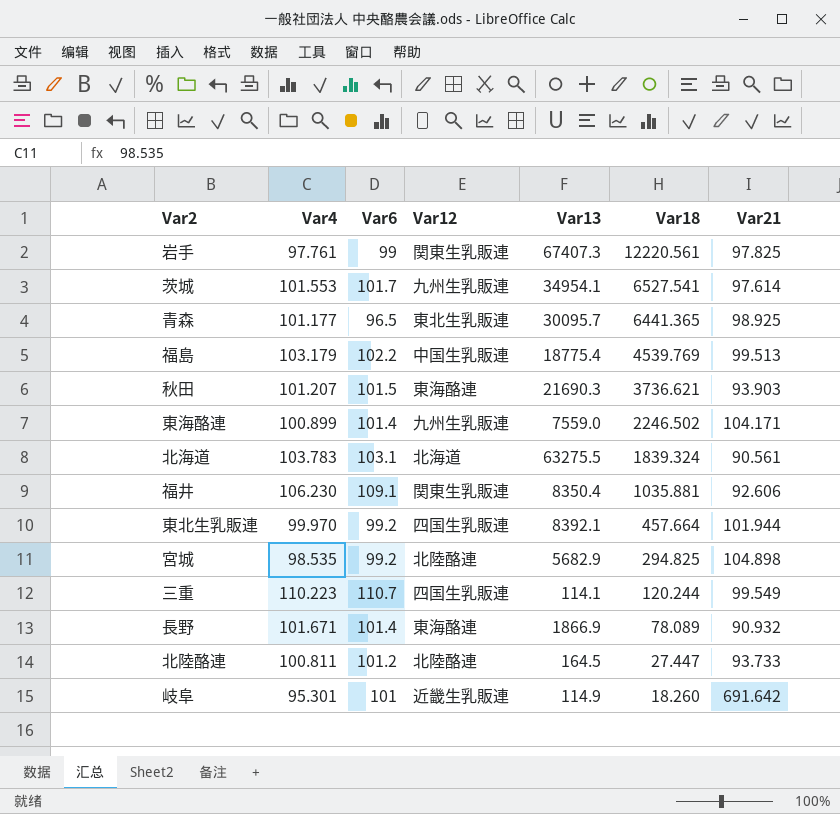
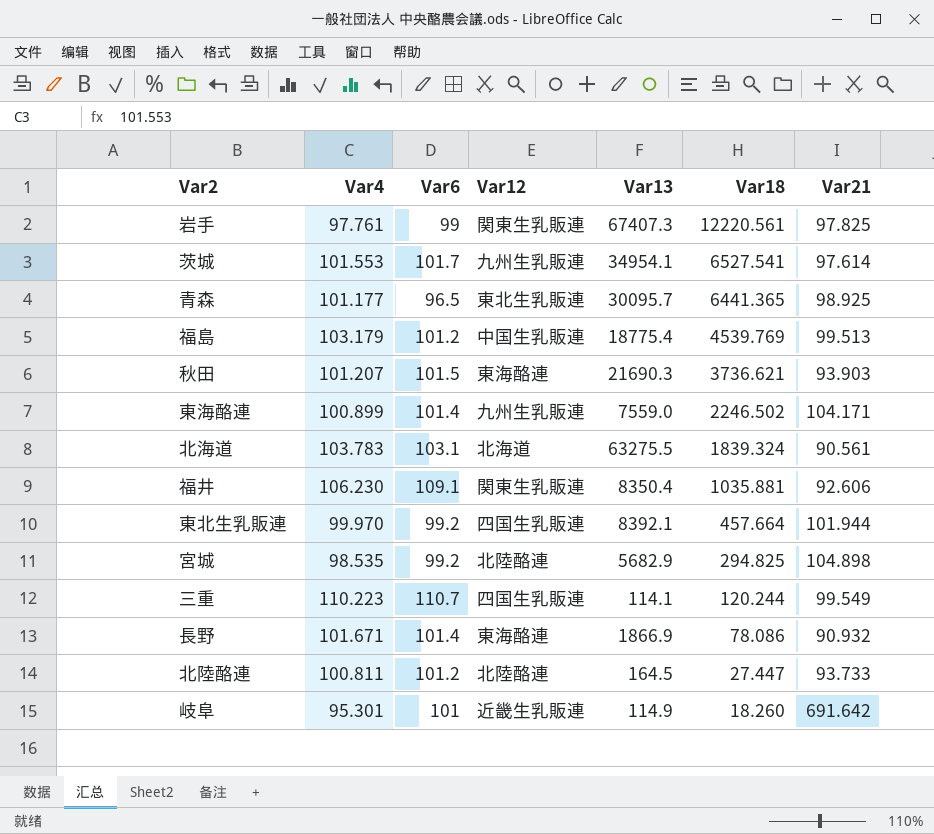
福島 | Var6: 102.2 -> 101.2
長野 | Var18: 78.089 -> 78.086

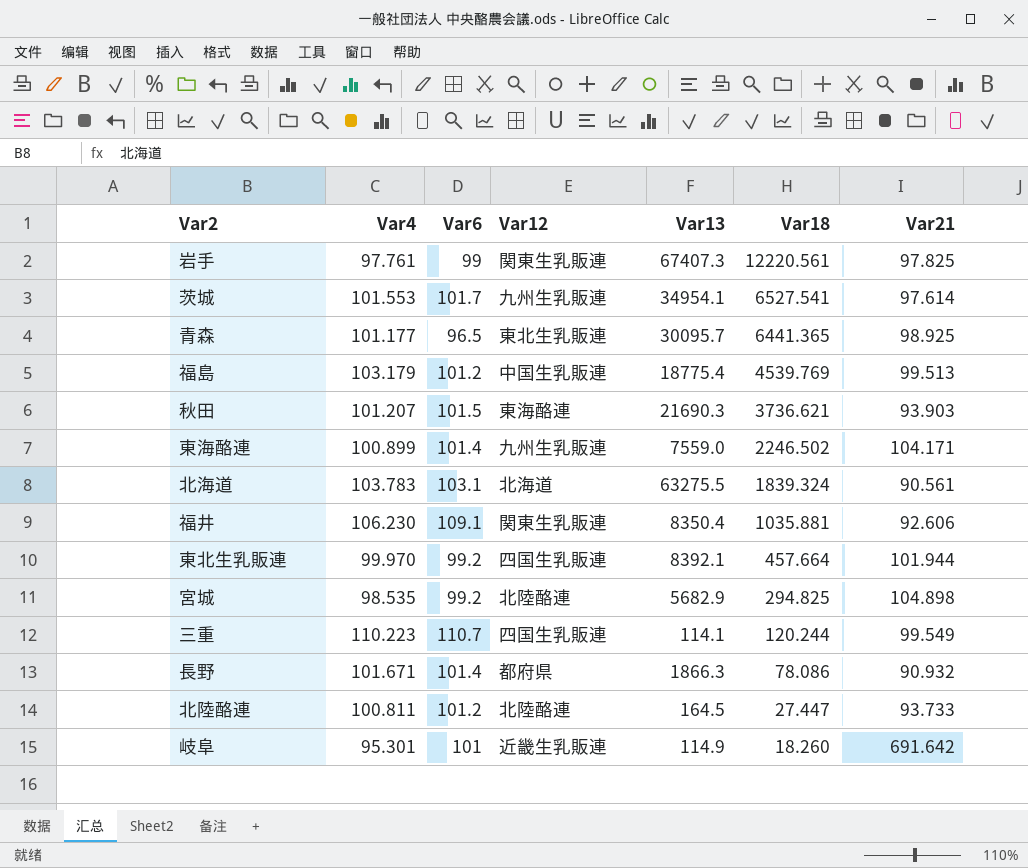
長野 | Var12: 東海酪連 -> 都府県
長野 | Var13: 1866.9 -> 1866.3

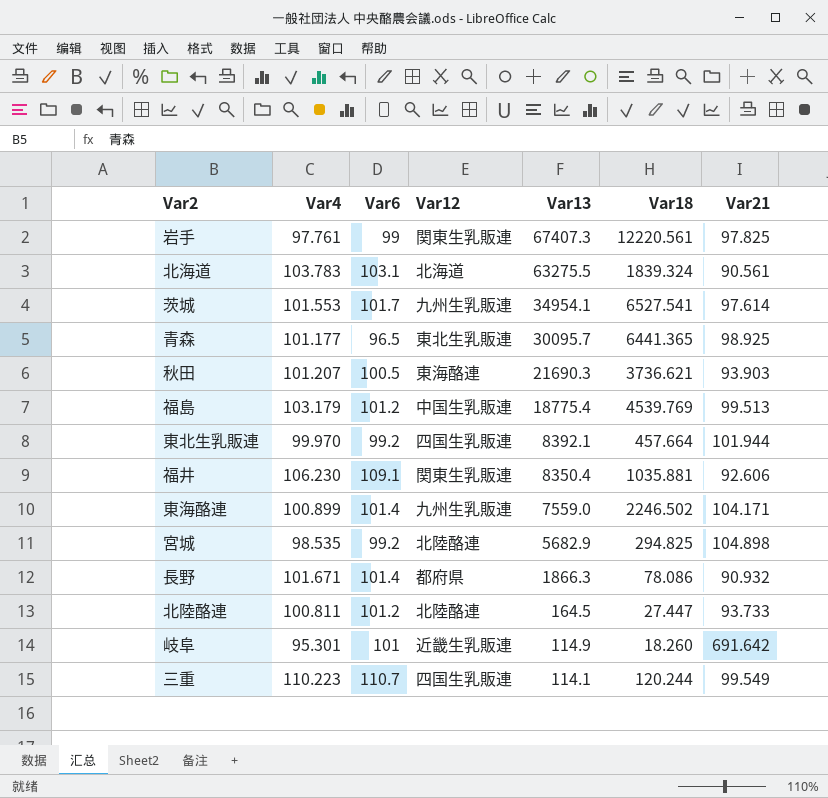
row order: Var18 descending -> Var13 descending
秋田 | Var6: 101.5 -> 100.5

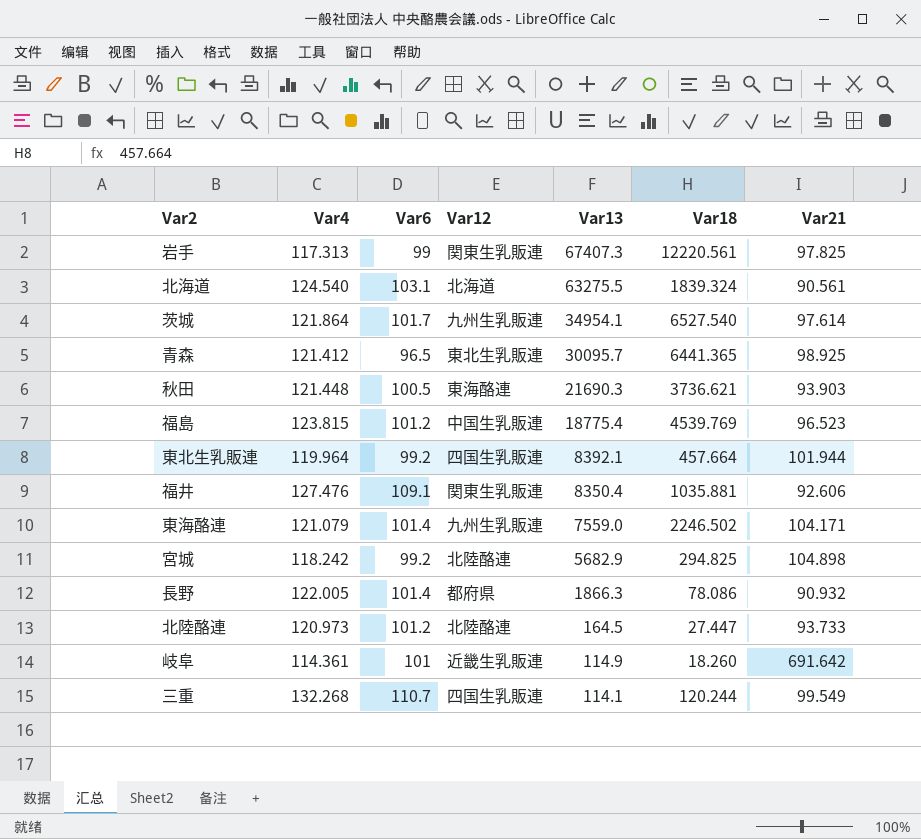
岩手 | Var4: 97.761 -> 117.313
北海道 | Var4: 103.783 -> 124.540
茨城 | Var4: 101.553 -> 121.864
茨城 | Var18: 6527.541 -> 6527.540
青森 | Var4: 101.177 -> 121.412
秋田 | Var4: 101.207 -> 121.448
福島 | Var4: 103.179 -> 123.815
福島 | Var21: 99.513 -> 96.523
東北生乳販連 | Var4: 99.970 -> 119.964
福井 | Var4: 106.230 -> 127.476
東海酪連 | Var4: 100.899 -> 121.079
宮城 | Var4: 98.535 -> 118.242
長野 | Var4: 101.671 -> 122.005
北陸酪連 | Var4: 100.811 -> 120.973
岐阜 | Var4: 95.301 -> 114.361
三重 | Var4: 110.223 -> 132.268

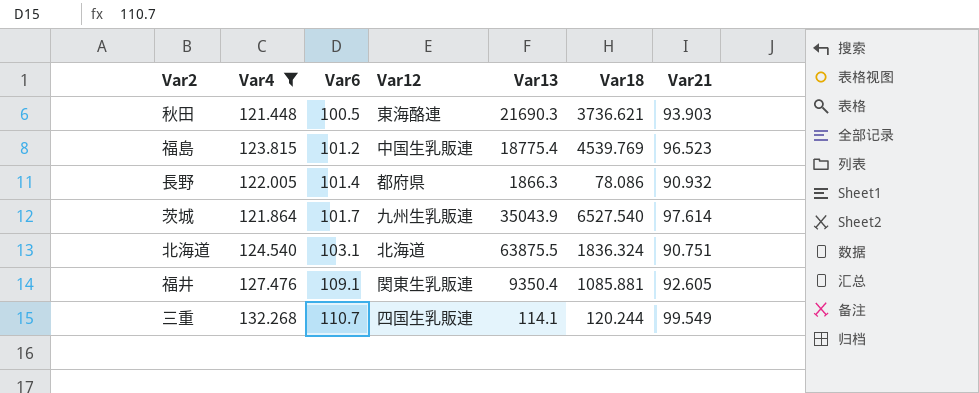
filter: none -> Var4 >= 121.448
row order: Var13 descending -> Var6 ascending
茨城 | Var13: 34954.1 -> 35043.9
北海道 | Var13: 63275.5 -> 63875.5
北海道 | Var18: 1839.324 -> 1836.324
北海道 | Var21: 90.561 -> 90.751
福井 | Var13: 8350.4 -> 9350.4
福井 | Var18: 1035.881 -> 1085.881
福井 | Var21: 92.606 -> 92.605

